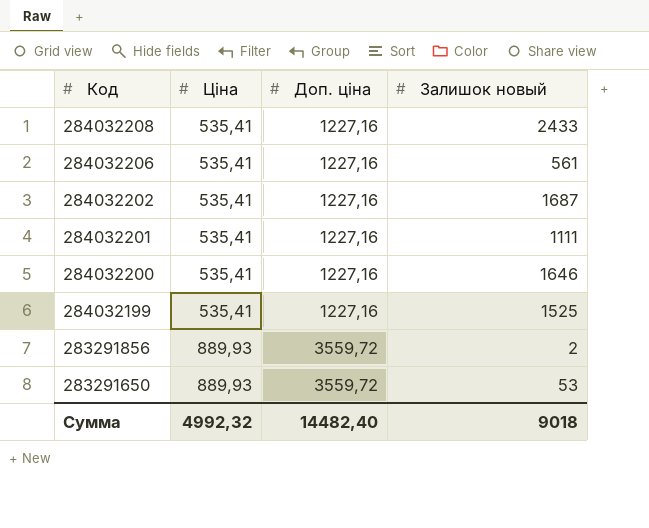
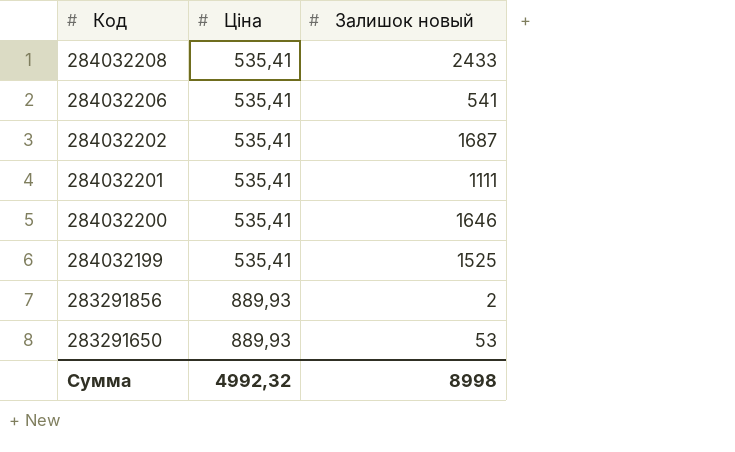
column Доп. ціна | position: 3 -> none
284032206 | Залишок новый: 561 -> 541
Сумма | Залишок новый: 9018 -> 8998

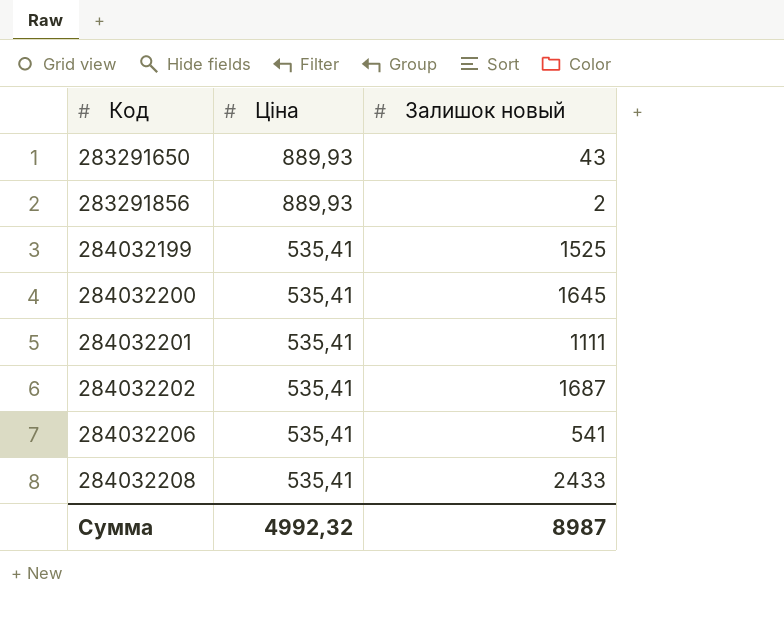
row order: Код descending -> Код ascending
283291650 | Залишок новый: 53 -> 43
284032200 | Залишок новый: 1646 -> 1645
Сумма | Залишок новый: 8998 -> 8987

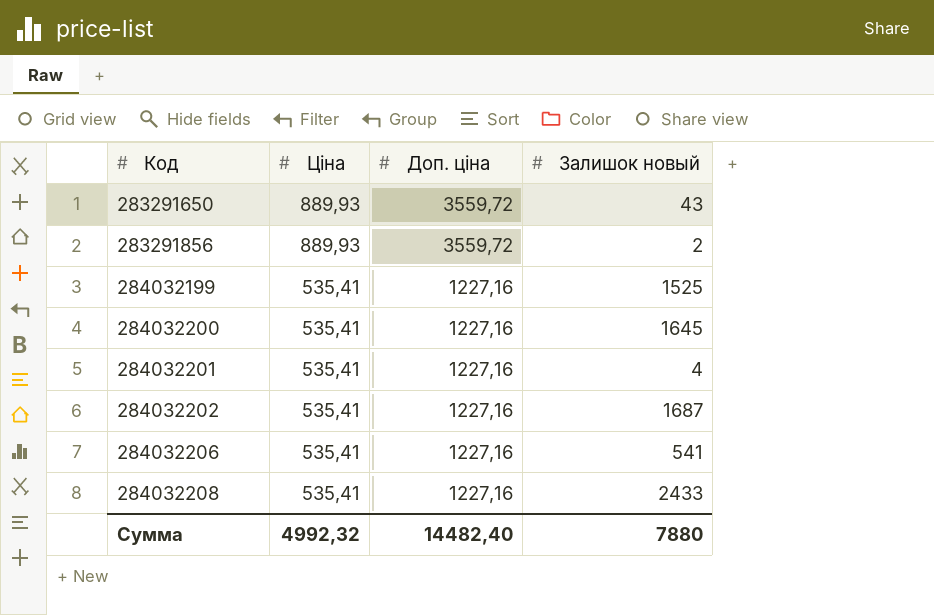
column Доп. ціна | position: none -> 3
284032201 | Залишок новый: 1111 -> 4
Сумма | Залишок новый: 8987 -> 7880

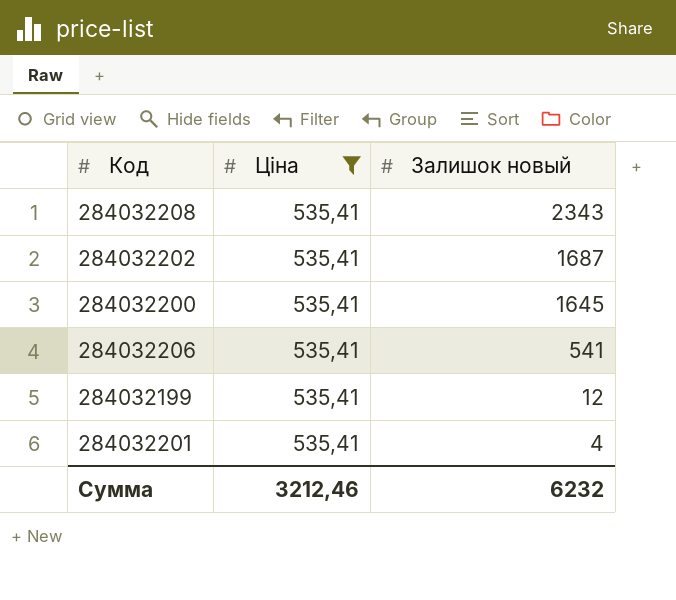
filter: none -> Ціна = 535,41
row order: Код ascending -> Залишок новый descending
column Доп. ціна | position: 3 -> none
284032208 | Залишок новый: 2433 -> 2343
284032199 | Залишок новый: 1525 -> 12
Сумма | Ціна: 4992,32 -> 3212,46
Сумма | Залишок новый: 7880 -> 6232

